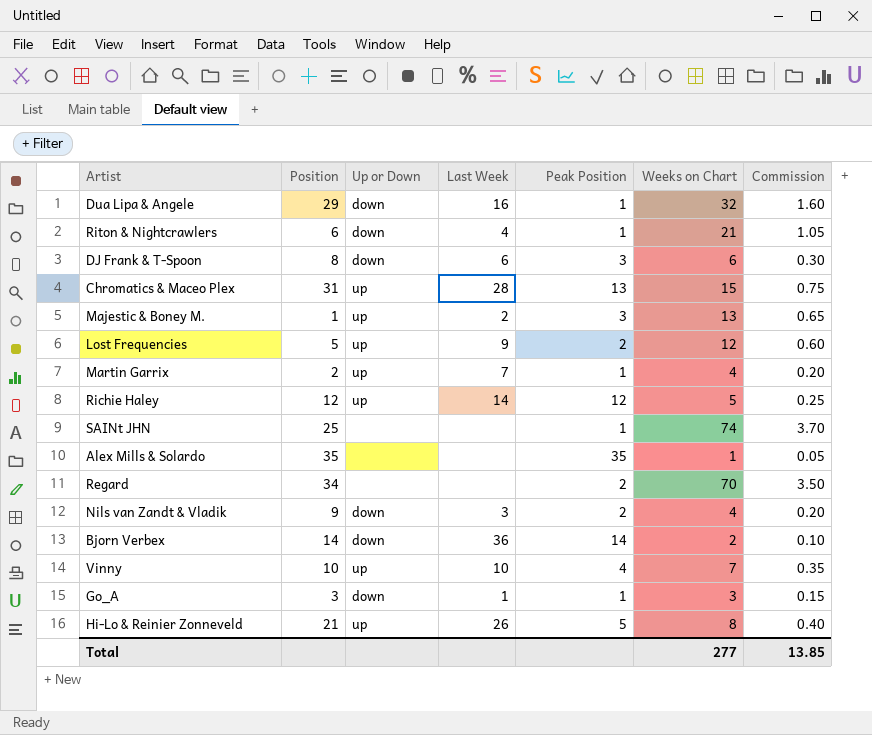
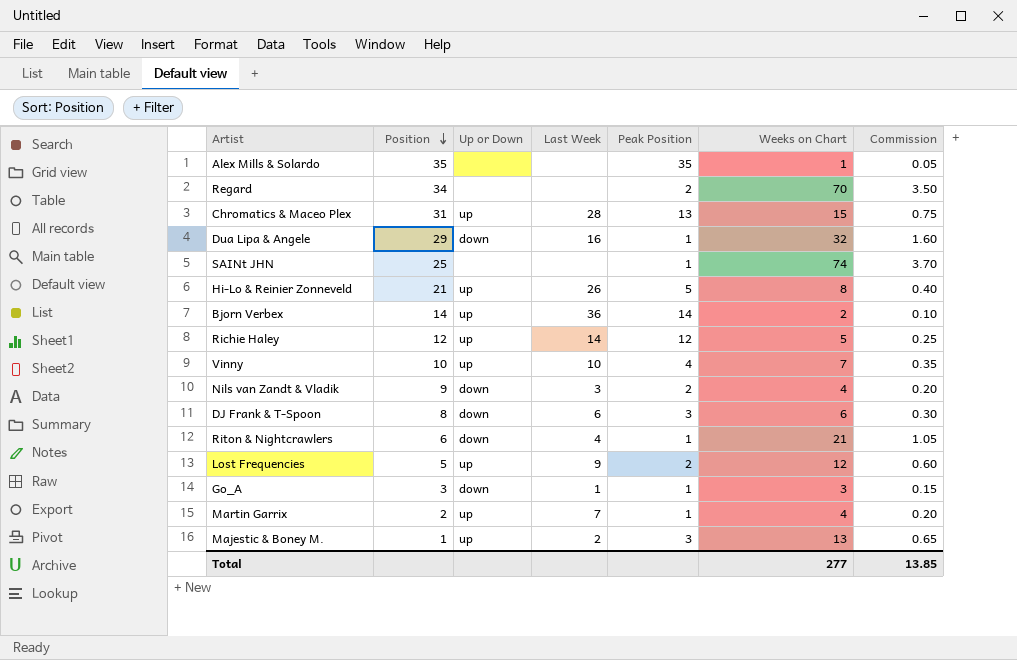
row order: none -> Position descending
Bjorn Verbex | Up or Down: down -> up

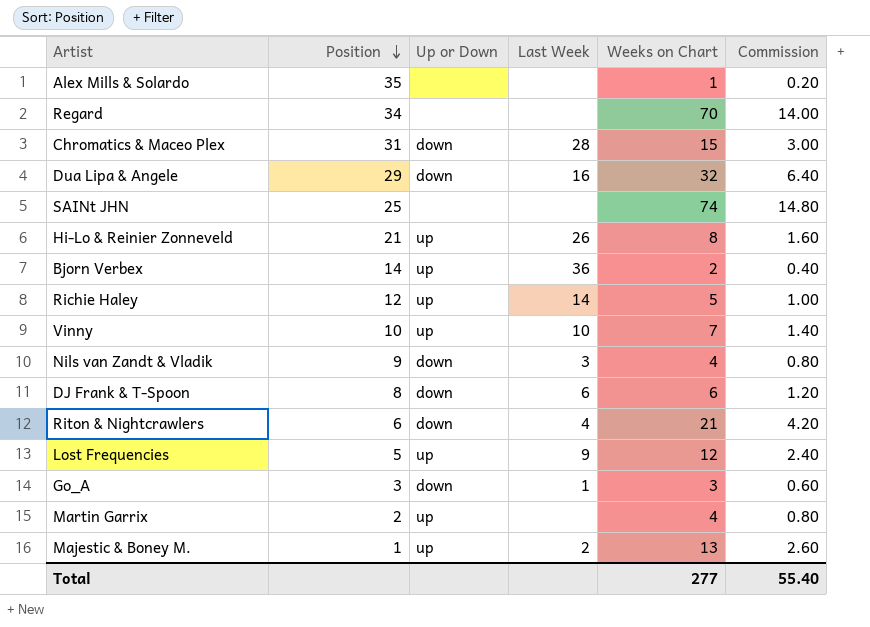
column Peak Position | position: 5 -> none
column Commission | formula: [Weeks on Chart] * 0.05 -> [Weeks on Chart] * 0.2
Chromatics & Maceo Plex | Up or Down: up -> down
Martin Garrix | Last Week: 7 -> none
Total | Commission: 13.85 -> 55.40

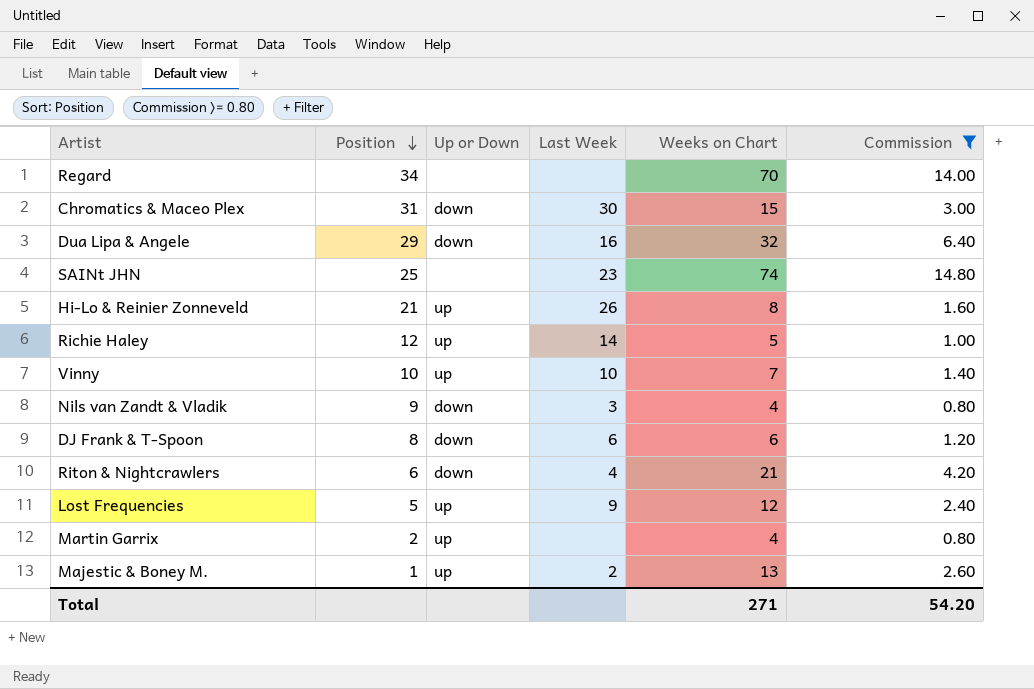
filter: none -> Commission >= 0.80
Chromatics & Maceo Plex | Last Week: 28 -> 30
SAINt JHN | Last Week: none -> 23
Total | Weeks on Chart: 277 -> 271
Total | Commission: 55.40 -> 54.20

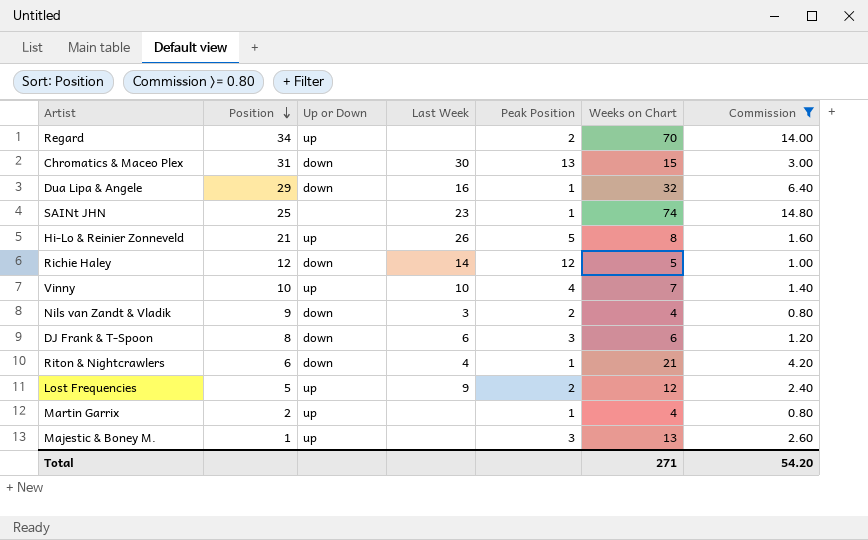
column Peak Position | position: none -> 5
Regard | Up or Down: none -> up
Richie Haley | Up or Down: up -> down
Majestic & Boney M. | Last Week: 2 -> none

